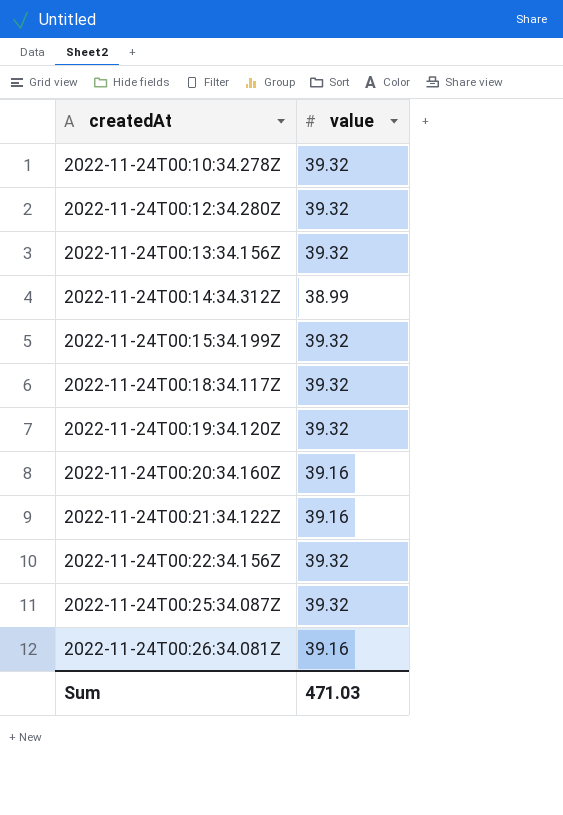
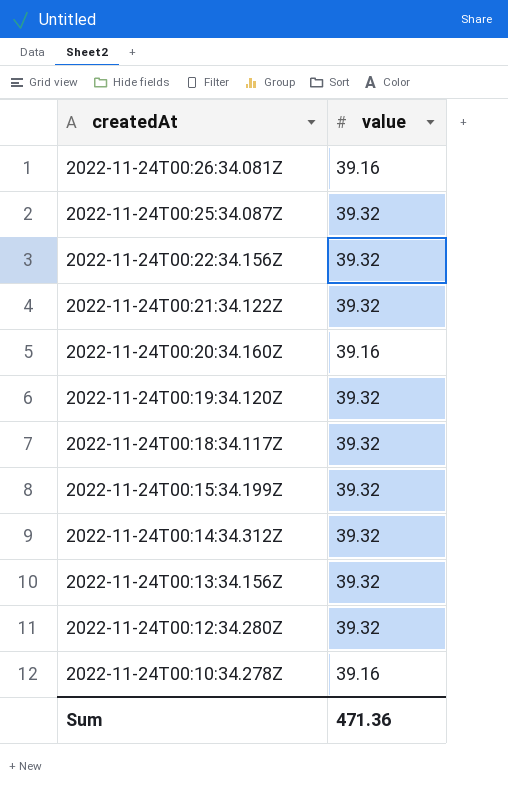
row order: createdAt ascending -> createdAt descending
2022-11-24T00:21:34.122Z | value: 39.16 -> 39.32
2022-11-24T00:14:34.312Z | value: 38.99 -> 39.32
2022-11-24T00:10:34.278Z | value: 39.32 -> 39.16
Sum | value: 471.03 -> 471.36

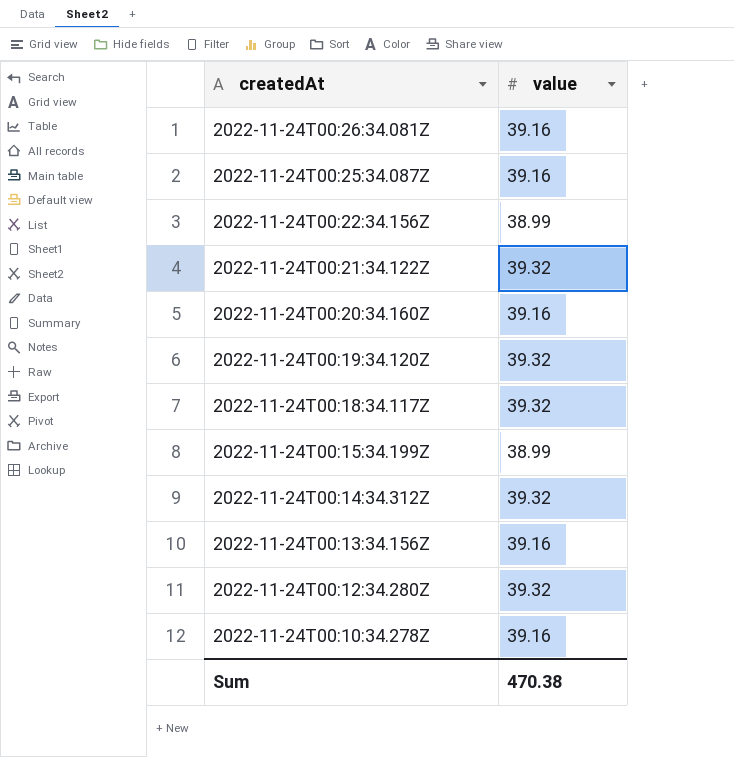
2022-11-24T00:25:34.087Z | value: 39.32 -> 39.16
2022-11-24T00:22:34.156Z | value: 39.32 -> 38.99
2022-11-24T00:15:34.199Z | value: 39.32 -> 38.99
2022-11-24T00:13:34.156Z | value: 39.32 -> 39.16
Sum | value: 471.36 -> 470.38

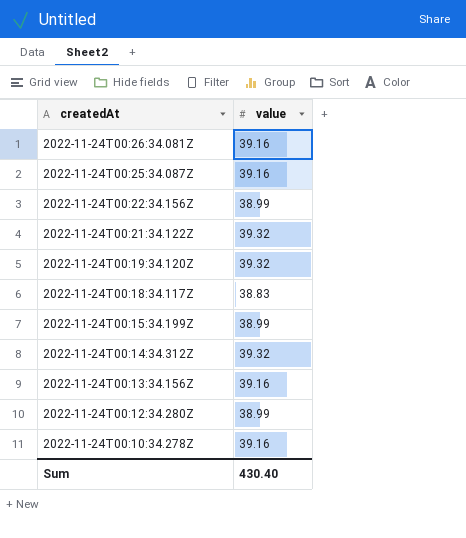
row 2022-11-24T00:20:34.160Z: 39.16 -> none
2022-11-24T00:18:34.117Z | value: 39.32 -> 38.83
2022-11-24T00:12:34.280Z | value: 39.32 -> 38.99
Sum | value: 470.38 -> 430.40

